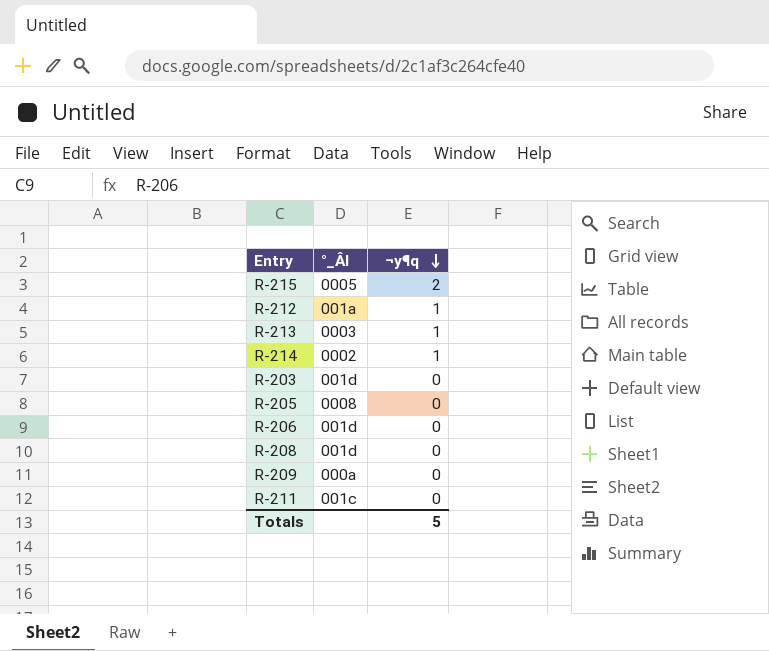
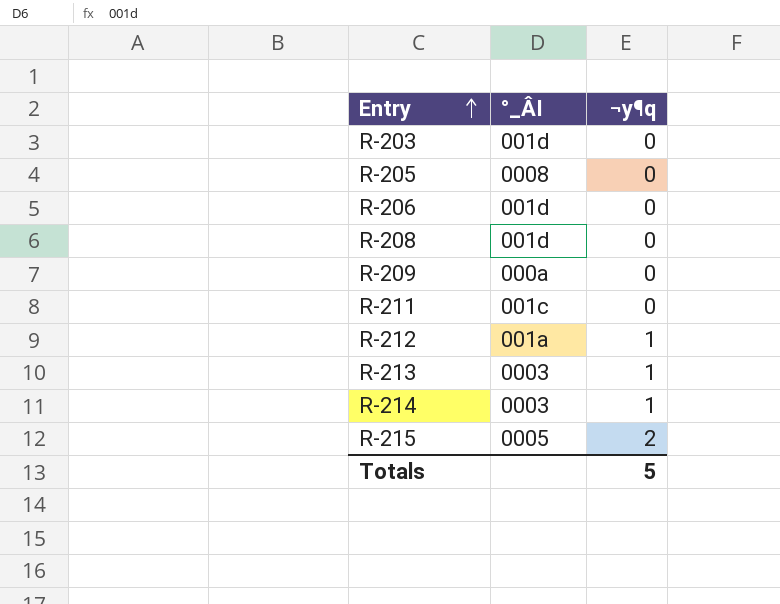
row order: ¬y¶q descending -> Entry ascending
R-214 | °_ÂI: 0002 -> 0003

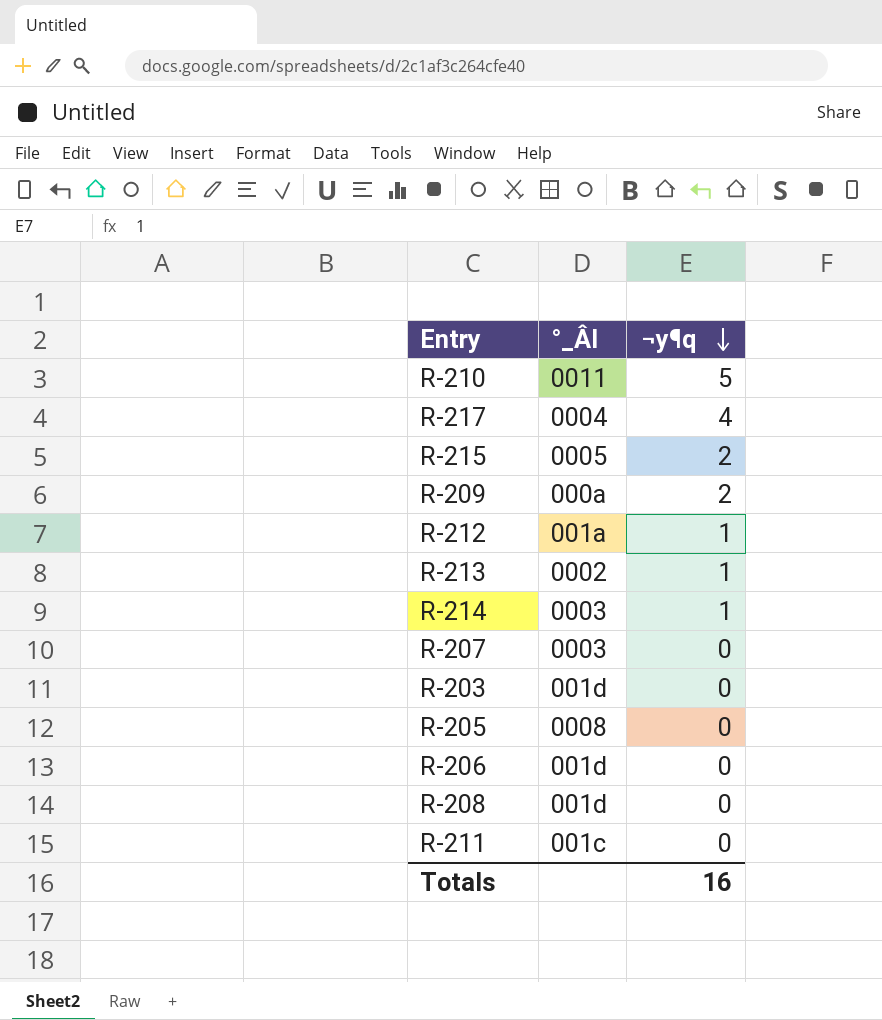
row order: Entry ascending -> ¬y¶q descending
row R-210: none -> 0011 | 5
row R-217: none -> 0004 | 4
R-209 | ¬y¶q: 0 -> 2
R-213 | °_ÂI: 0003 -> 0002
row R-207: none -> 0003 | 0
Totals | ¬y¶q: 5 -> 16

